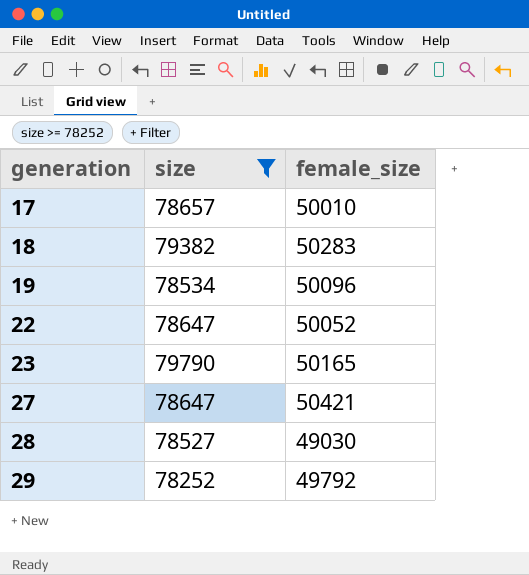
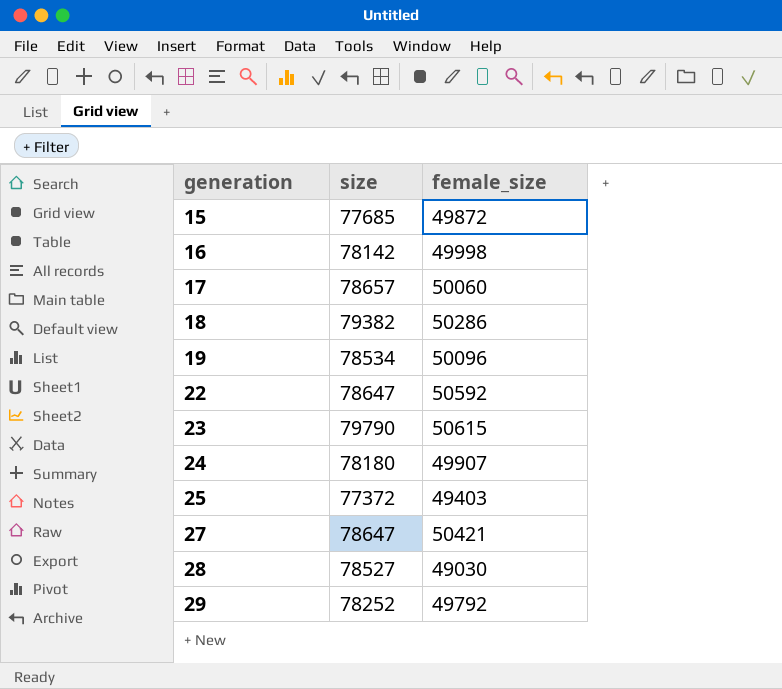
filter: size >= 78252 -> none
17 | female_size: 50010 -> 50060
18 | female_size: 50283 -> 50286
22 | female_size: 50052 -> 50592
23 | female_size: 50165 -> 50615

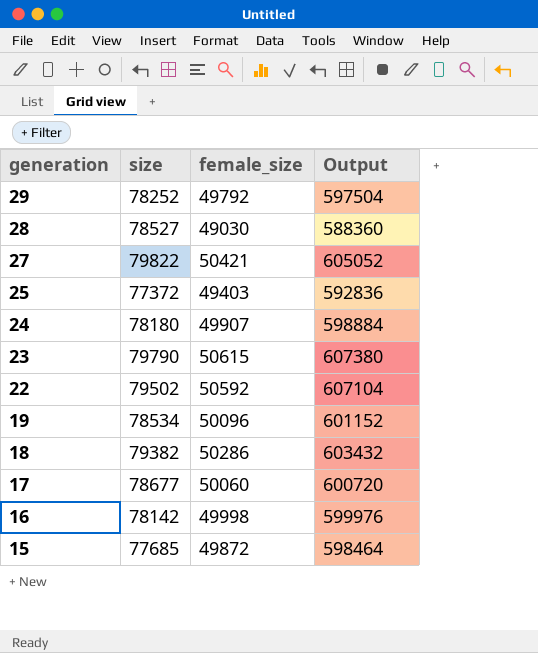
row order: generation ascending -> generation descending
column Output | formula: none -> [female_size] * 12
27 | size: 78647 -> 79822
22 | size: 78647 -> 79502
17 | size: 78657 -> 78677

